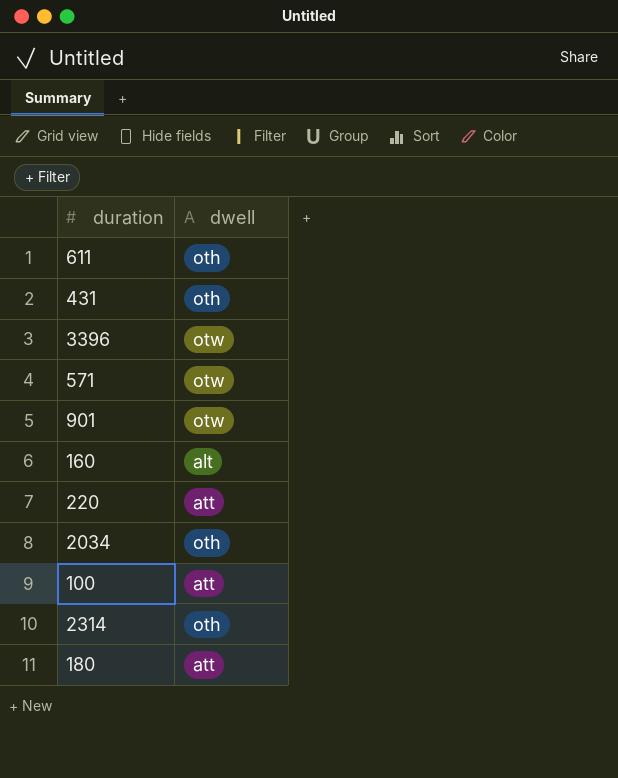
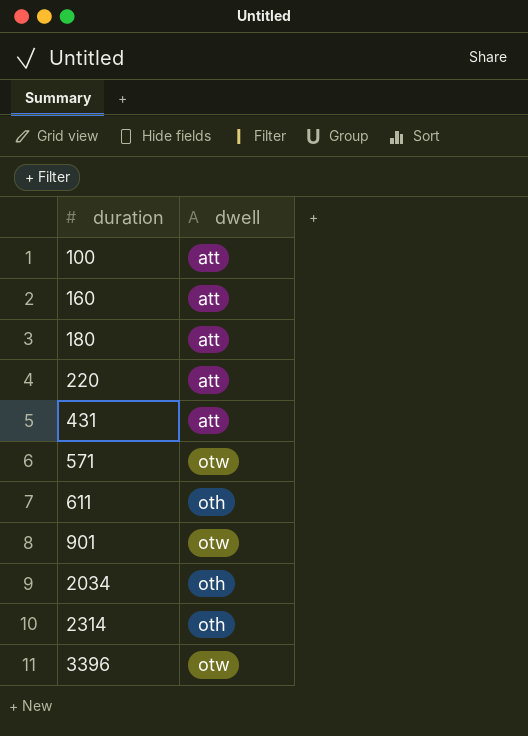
row order: none -> duration ascending
160 | dwell: alt -> att
431 | dwell: oth -> att

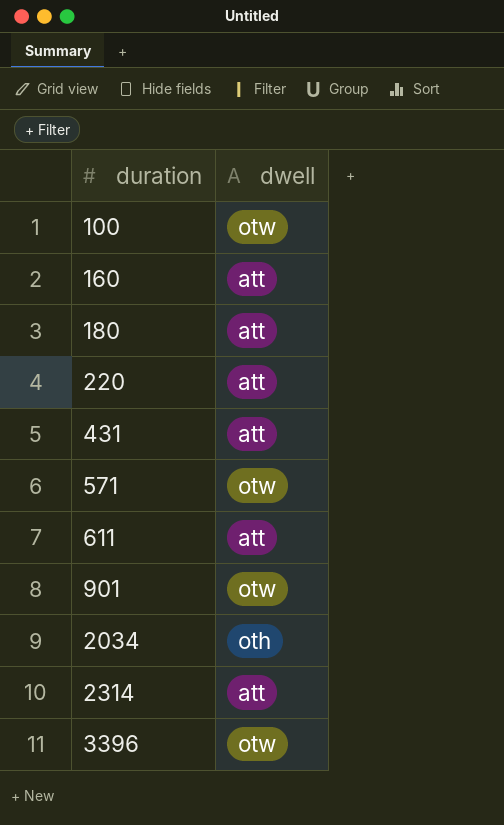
100 | dwell: att -> otw
611 | dwell: oth -> att
2314 | dwell: oth -> att

